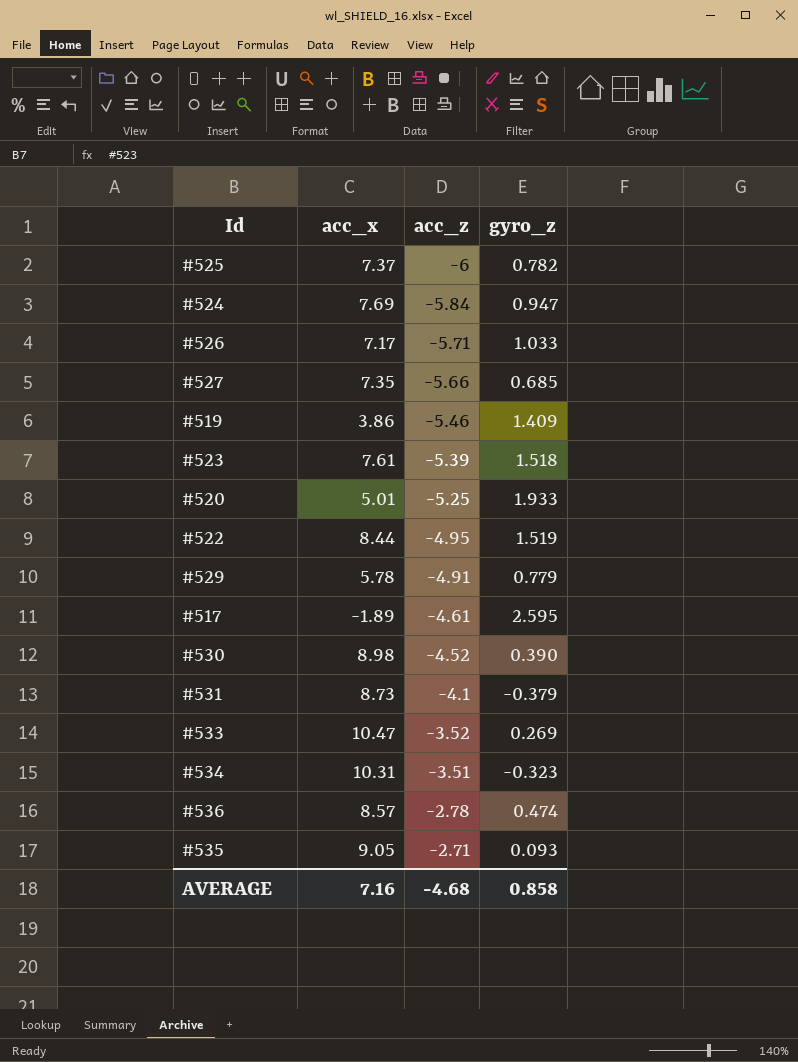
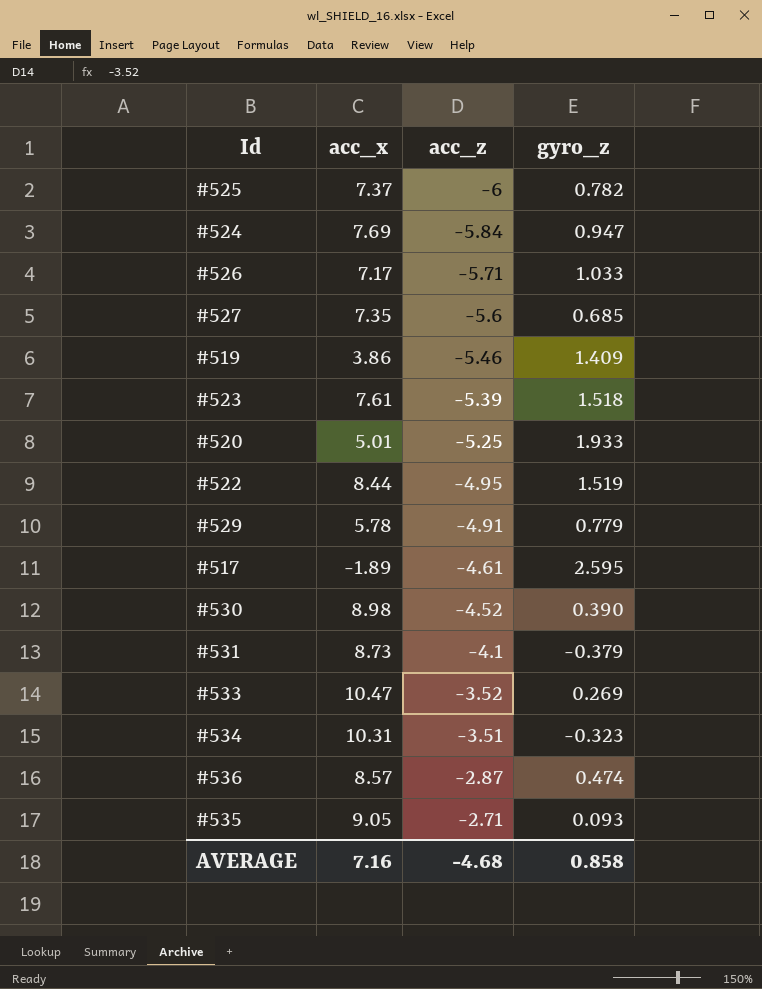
#527 | acc_z: -5.66 -> -5.6
#536 | acc_z: -2.78 -> -2.87

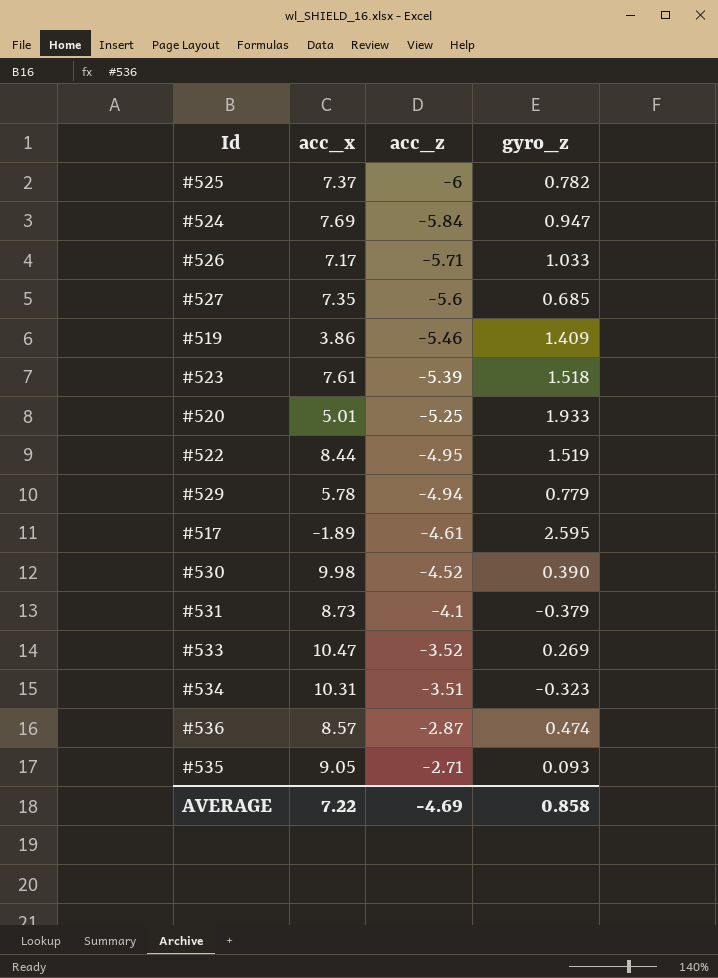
#529 | acc_z: -4.91 -> -4.94
#530 | acc_x: 8.98 -> 9.98
AVERAGE | acc_x: 7.16 -> 7.22
AVERAGE | acc_z: -4.68 -> -4.69

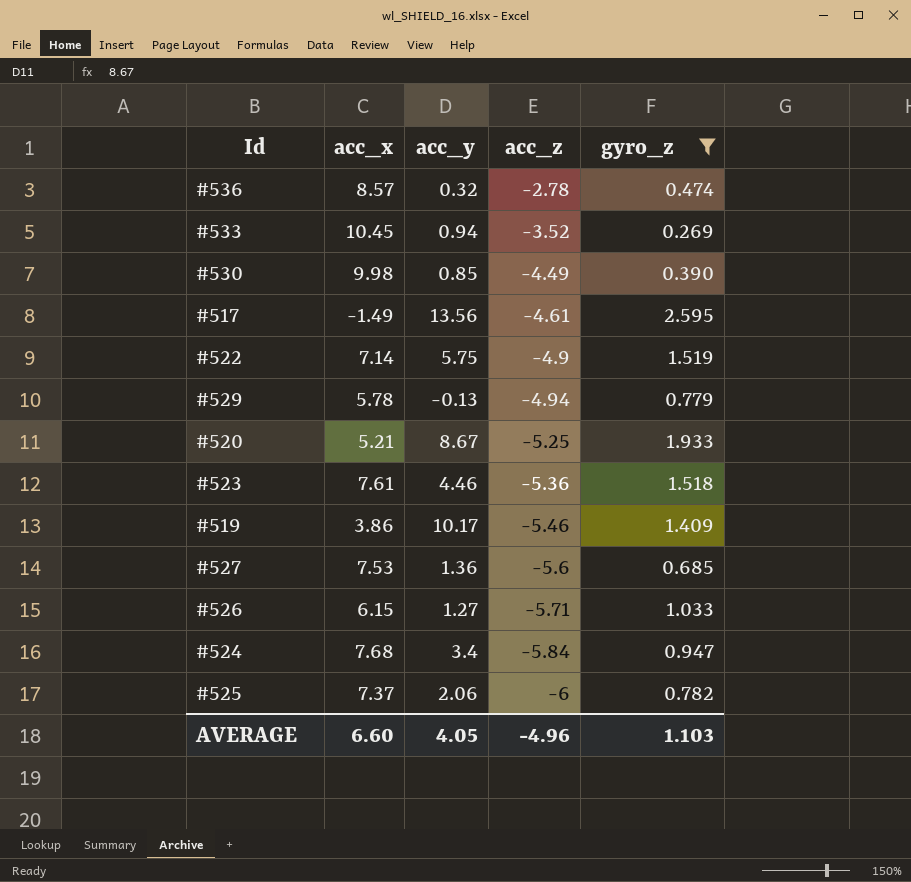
filter: none -> gyro_z >= 0.269
row order: acc_z ascending -> acc_z descending
column acc_y | position: none -> 3
#536 | acc_z: -2.87 -> -2.78
#533 | acc_x: 10.47 -> 10.45
#530 | acc_z: -4.52 -> -4.49
#517 | acc_x: -1.89 -> -1.49
#522 | acc_x: 8.44 -> 7.14
#522 | acc_z: -4.95 -> -4.9
#520 | acc_x: 5.01 -> 5.21
#523 | acc_z: -5.39 -> -5.36
#527 | acc_x: 7.35 -> 7.53
#526 | acc_x: 7.17 -> 6.15
#524 | acc_x: 7.69 -> 7.68
AVERAGE | acc_x: 7.22 -> 6.60
AVERAGE | acc_z: -4.69 -> -4.96
AVERAGE | gyro_z: 0.858 -> 1.103

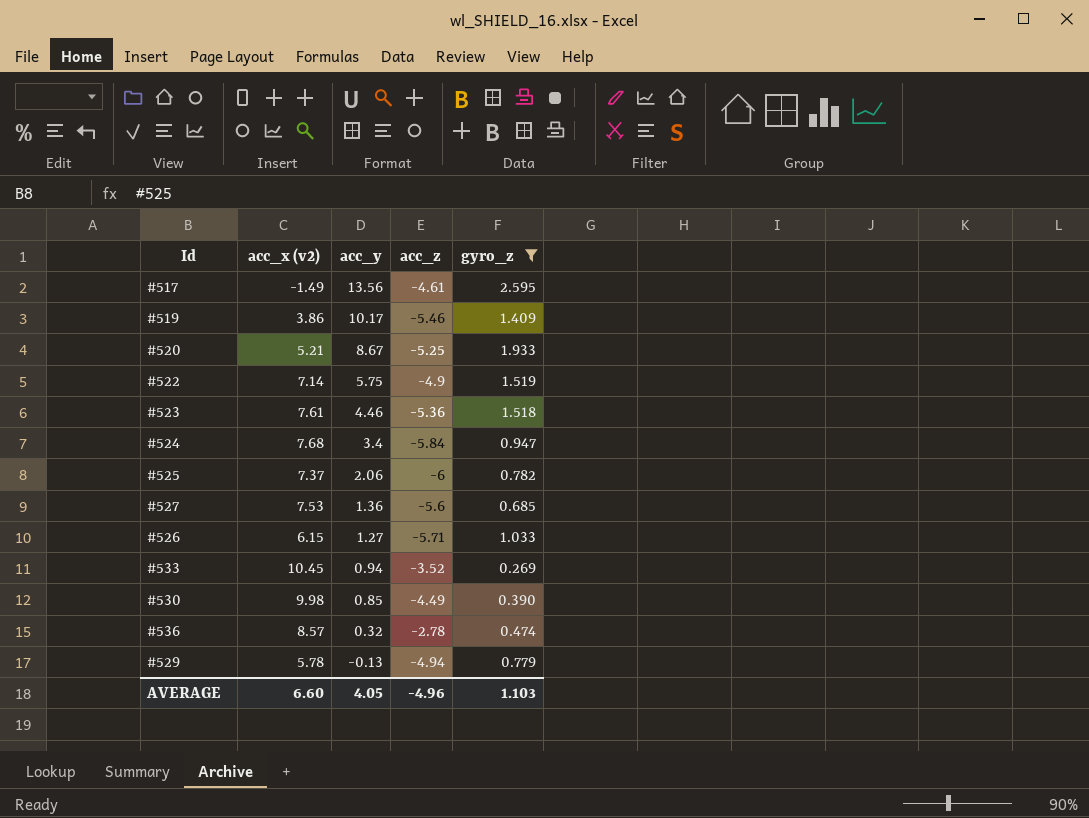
row order: acc_z descending -> acc_y descending
column name: acc_x -> acc_x (v2)

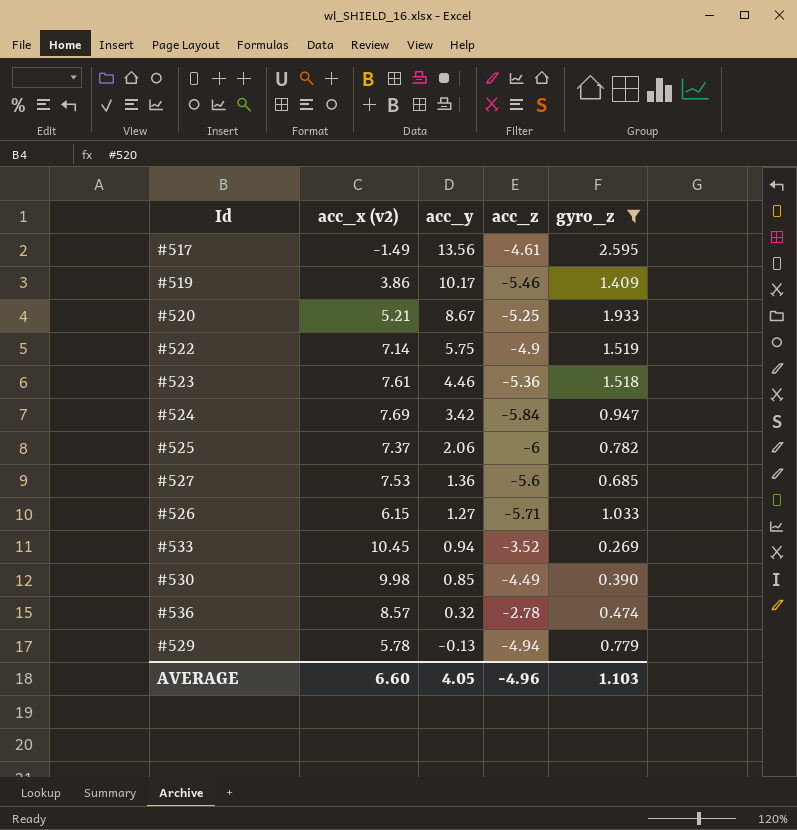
#524 | acc_x (v2): 7.68 -> 7.69
#524 | acc_y: 3.4 -> 3.42

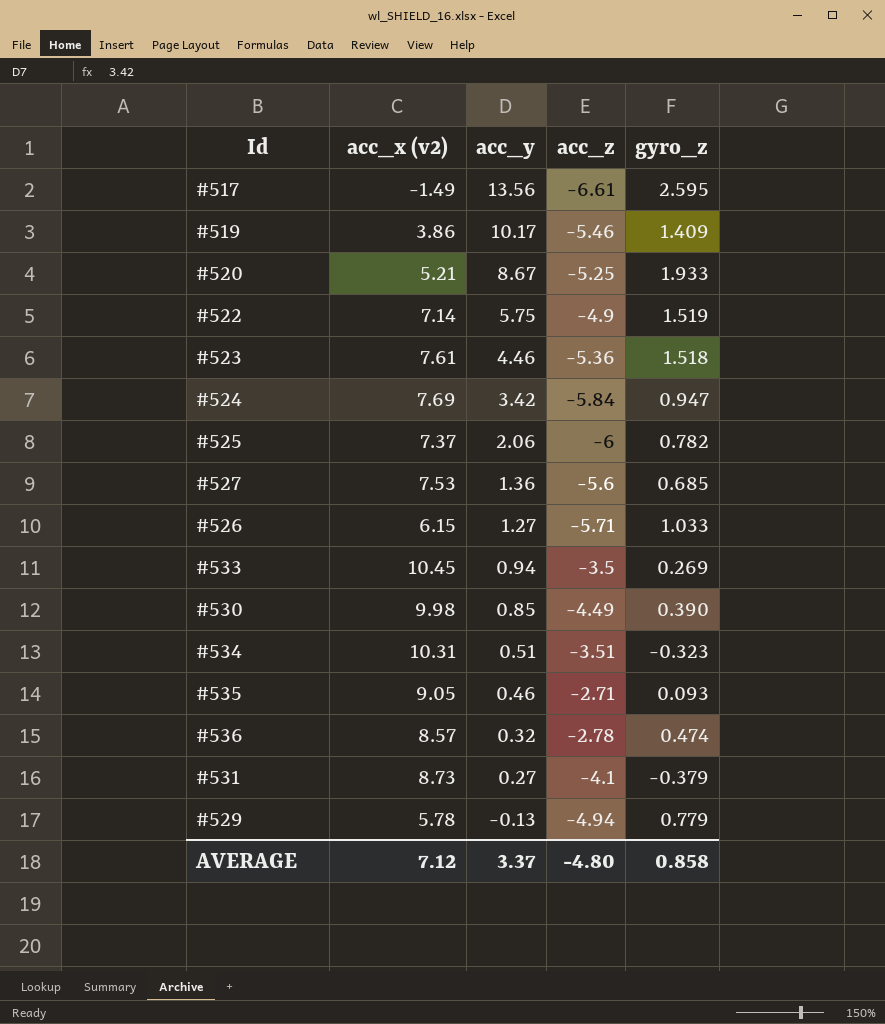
filter: gyro_z >= 0.269 -> none
#517 | acc_z: -4.61 -> -6.61
#533 | acc_z: -3.52 -> -3.5
AVERAGE | acc_x (v2): 6.60 -> 7.12
AVERAGE | acc_y: 4.05 -> 3.37
AVERAGE | acc_z: -4.96 -> -4.80
AVERAGE | gyro_z: 1.103 -> 0.858

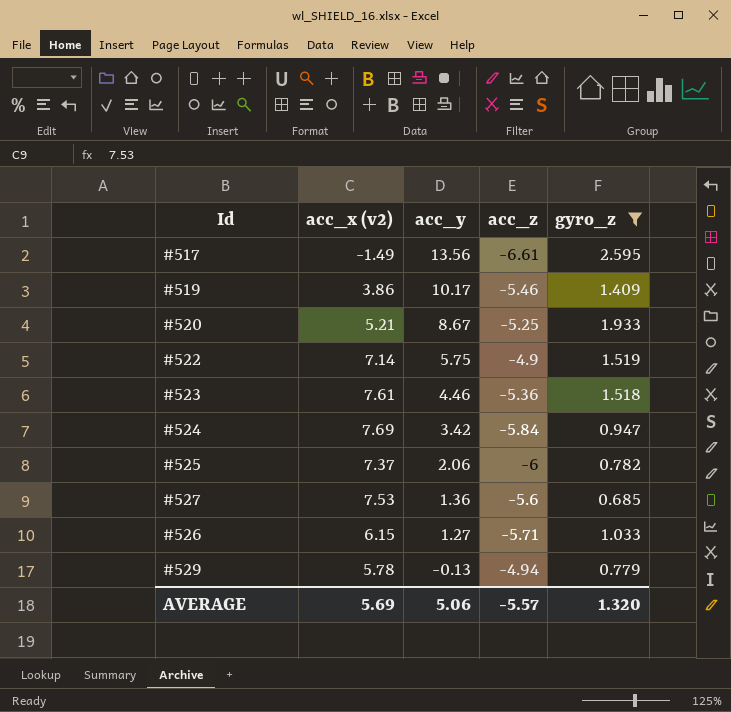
filter: none -> gyro_z >= 0.685
AVERAGE | acc_x (v2): 7.12 -> 5.69
AVERAGE | acc_y: 3.37 -> 5.06
AVERAGE | acc_z: -4.80 -> -5.57
AVERAGE | gyro_z: 0.858 -> 1.320

